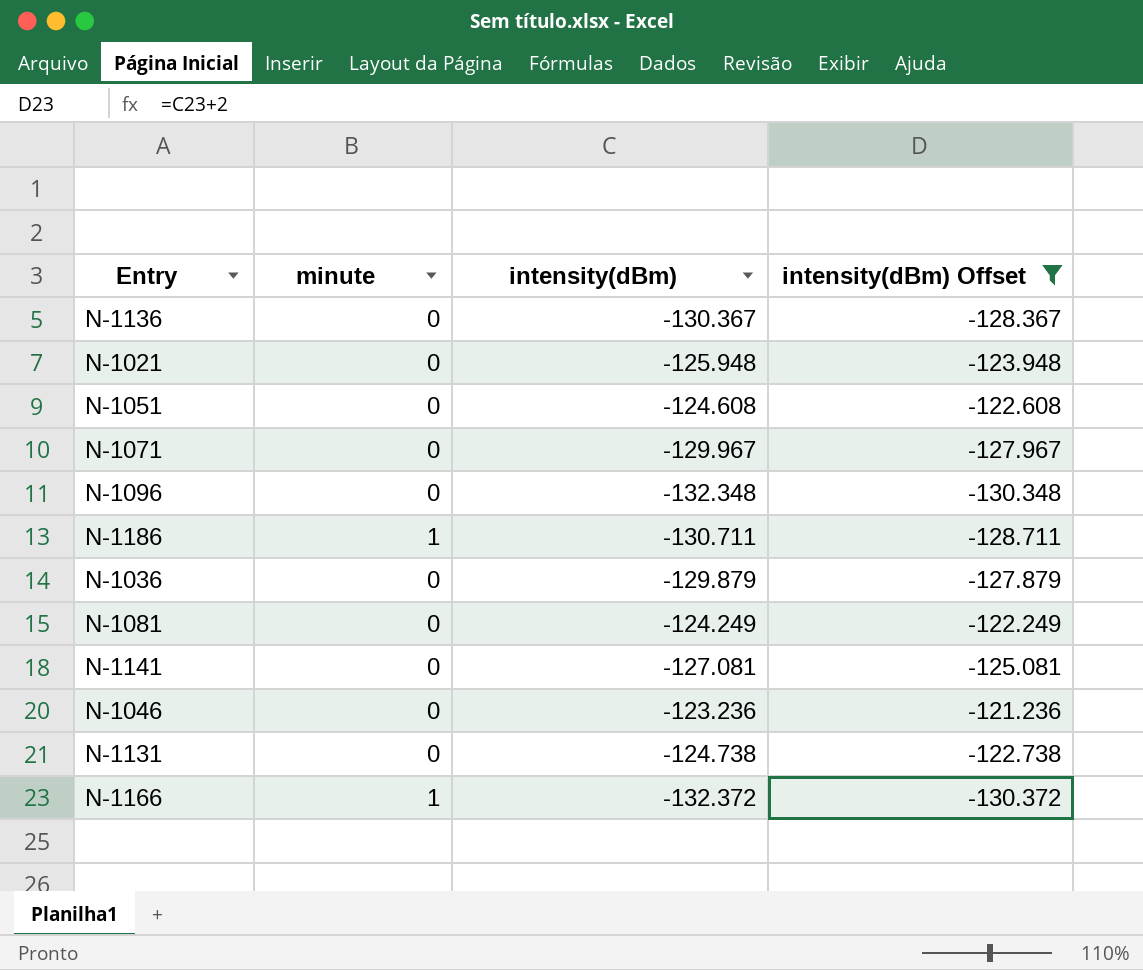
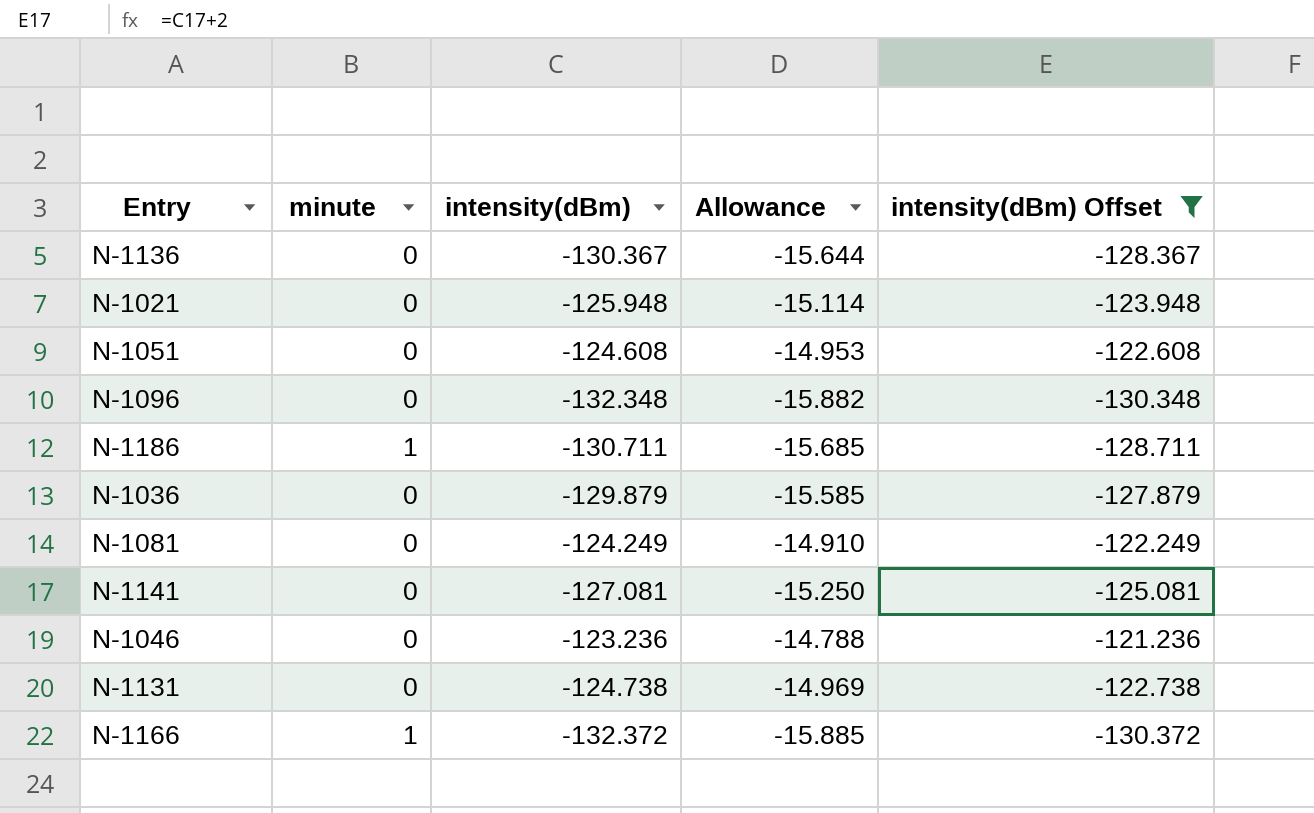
column Allowance | formula: none -> [intensity(dBm)] * 0.12
row N-1071: 0 | -129.967 | -127.967 -> none

